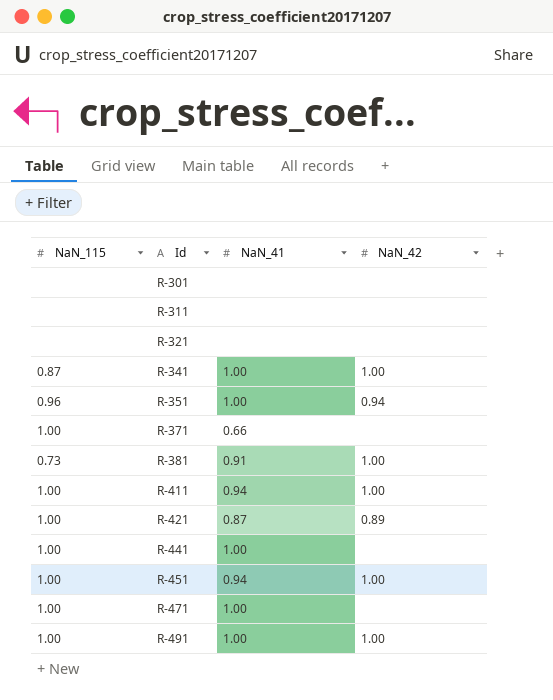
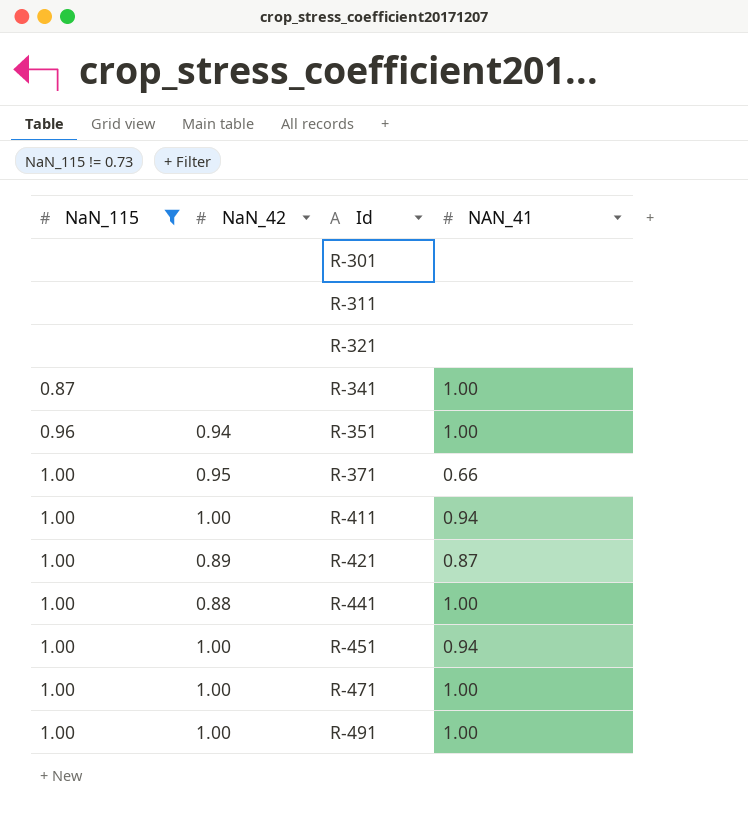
filter: none -> NaN_115 != 0.73
column NaN_42 | position: 4 -> 2
column name: NaN_41 -> NAN_41
R-341 | NaN_42: 1.00 -> none
R-371 | NaN_42: none -> 0.95
R-441 | NaN_42: none -> 0.88
R-471 | NaN_42: none -> 1.00

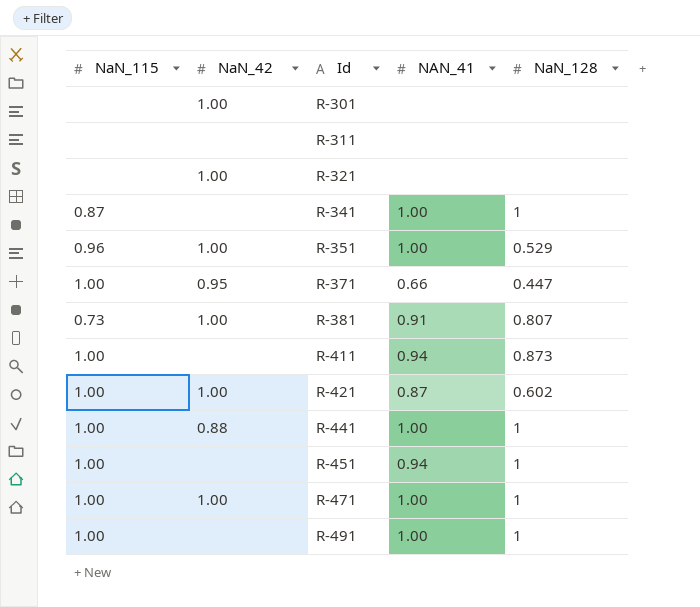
filter: NaN_115 != 0.73 -> none
column NaN_128 | position: none -> 5
R-301 | NaN_42: none -> 1.00
R-321 | NaN_42: none -> 1.00
R-351 | NaN_42: 0.94 -> 1.00
R-411 | NaN_42: 1.00 -> none
R-421 | NaN_42: 0.89 -> 1.00
R-451 | NaN_42: 1.00 -> none
R-491 | NaN_42: 1.00 -> none

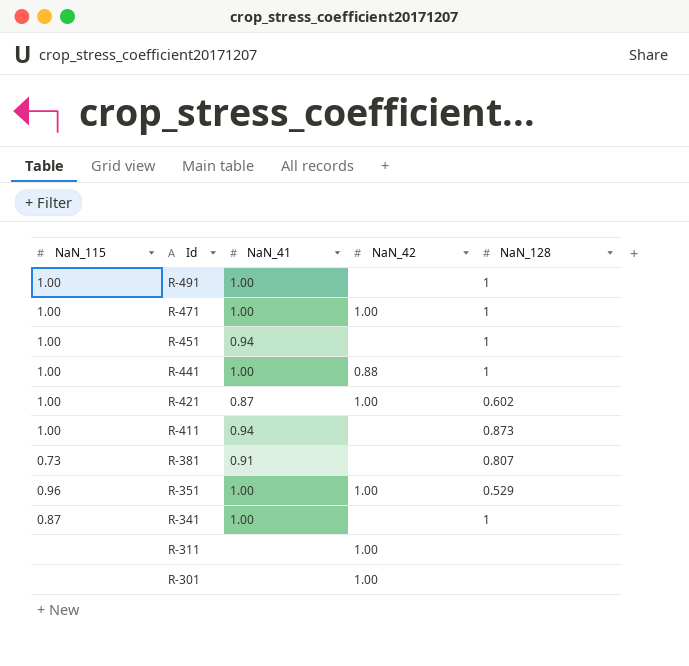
row order: Id ascending -> Id descending
column name: NAN_41 -> NaN_41
column NaN_42 | position: 2 -> 4
row R-321: none | 1.00 | none | none -> none
row R-371: 1.00 | 0.95 | 0.66 | 0.447 -> none
R-381 | NaN_42: 1.00 -> none
R-311 | NaN_42: none -> 1.00

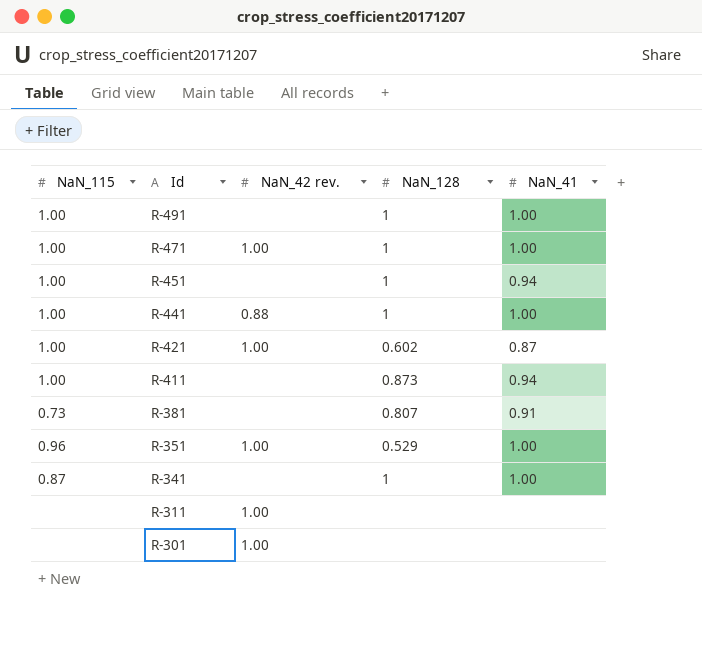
column name: NaN_42 -> NaN_42 rev.
column NaN_41 | position: 3 -> 5

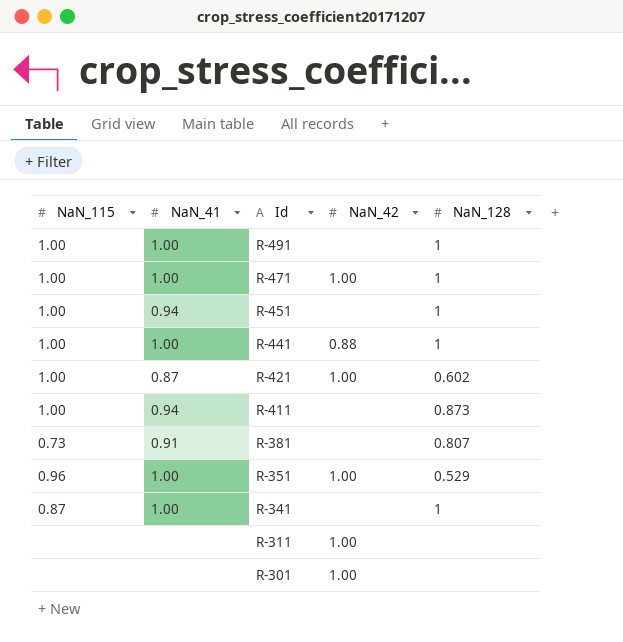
column NaN_41 | position: 5 -> 2
column name: NaN_42 rev. -> NaN_42

